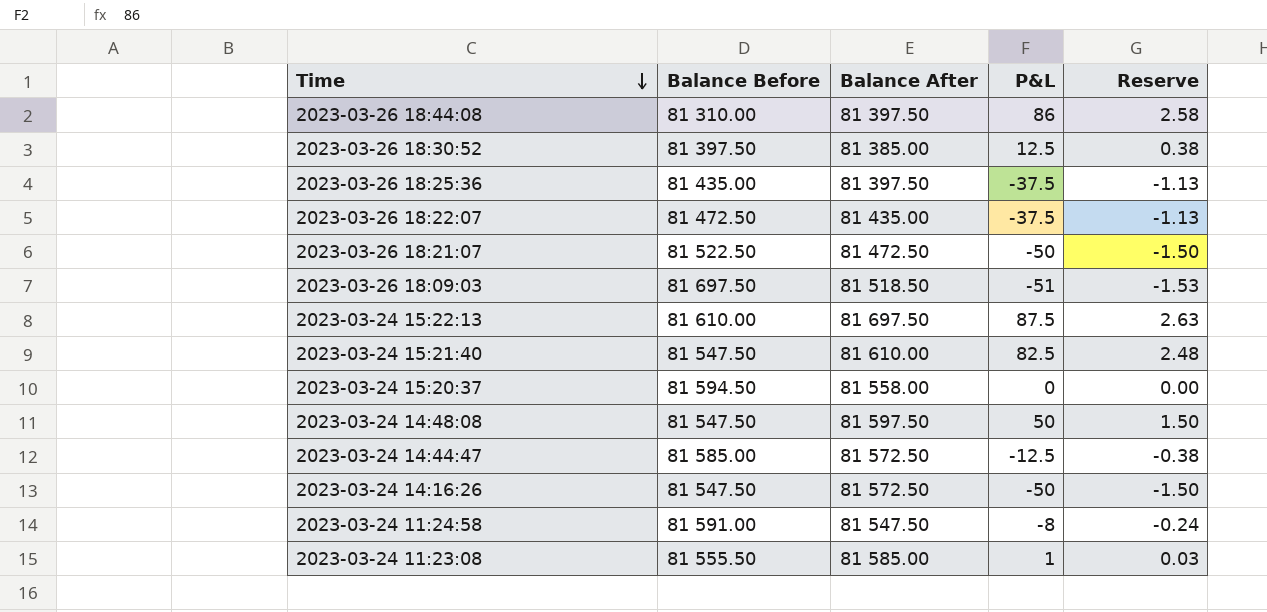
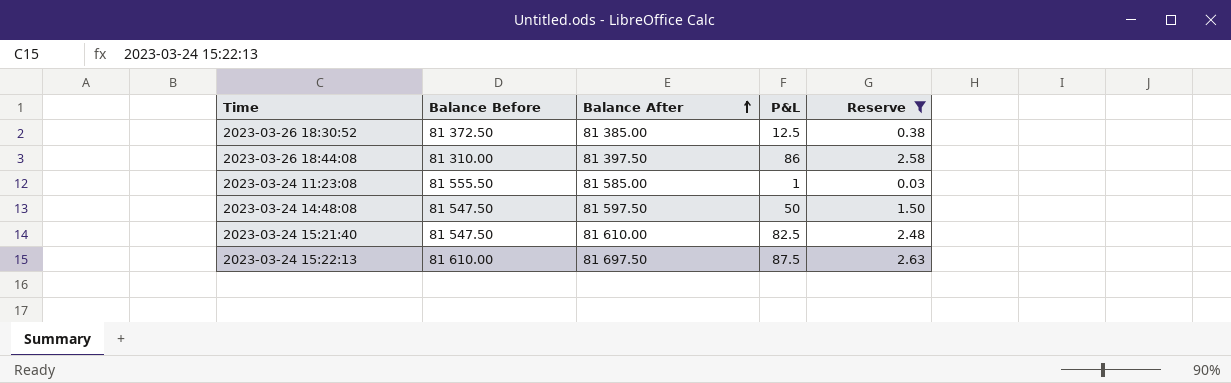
filter: none -> Reserve >= 0.03
row order: Time descending -> Balance After ascending
2023-03-26 18:30:52 | Balance Before: 81 397.50 -> 81 372.50

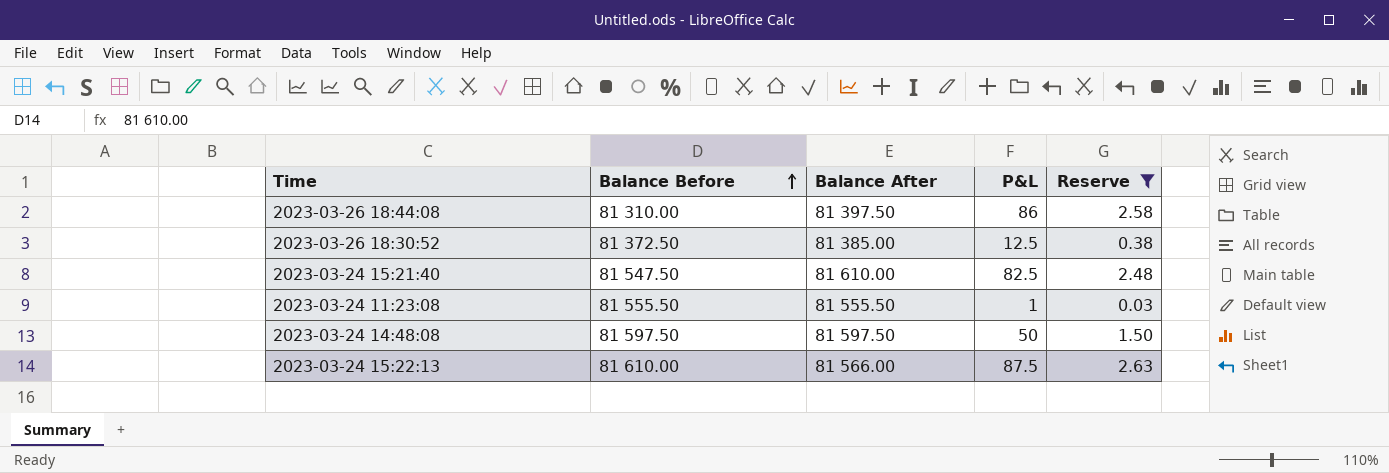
row order: Balance After ascending -> Balance Before ascending
2023-03-24 11:23:08 | Balance After: 81 585.00 -> 81 555.50
2023-03-24 14:48:08 | Balance Before: 81 547.50 -> 81 597.50
2023-03-24 15:22:13 | Balance After: 81 697.50 -> 81 566.00

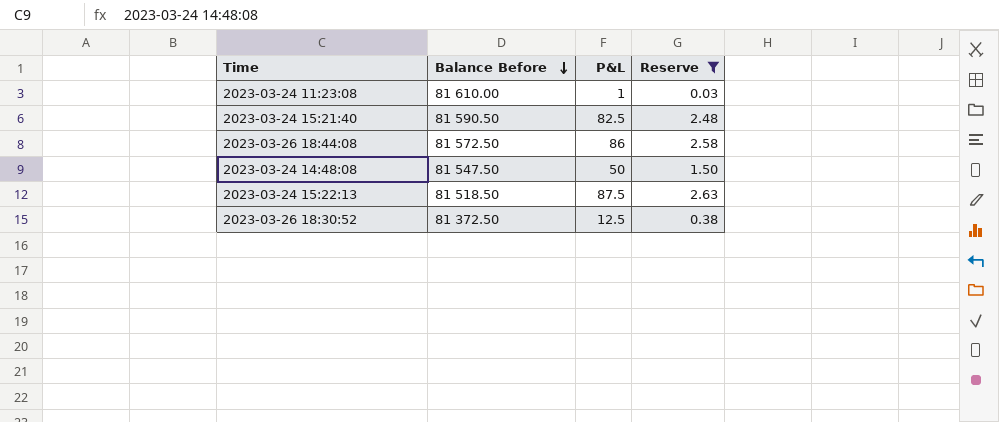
row order: Balance Before ascending -> Balance Before descending
column Balance After | position: 3 -> none
2023-03-24 11:23:08 | Balance Before: 81 555.50 -> 81 610.00
2023-03-24 15:21:40 | Balance Before: 81 547.50 -> 81 590.50
2023-03-26 18:44:08 | Balance Before: 81 310.00 -> 81 572.50
2023-03-24 14:48:08 | Balance Before: 81 597.50 -> 81 547.50
2023-03-24 15:22:13 | Balance Before: 81 610.00 -> 81 518.50

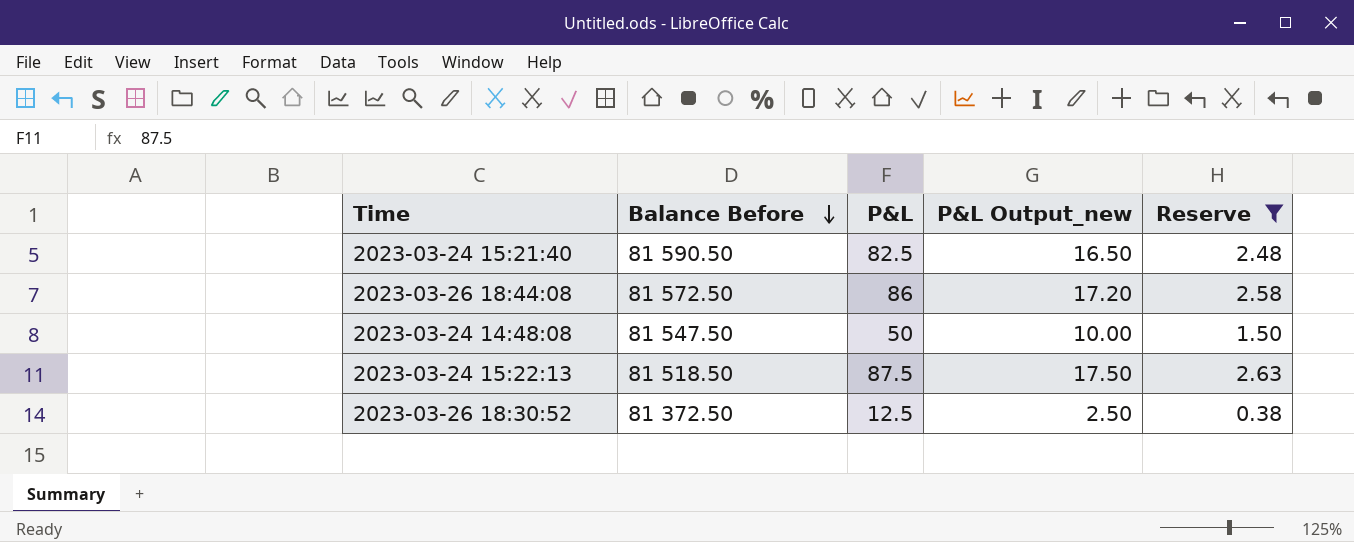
column P&L Output_new | formula: none -> [P&L] * 0.2
row 2023-03-24 11:23:08: 81 610.00 | 1 | 0.03 -> none

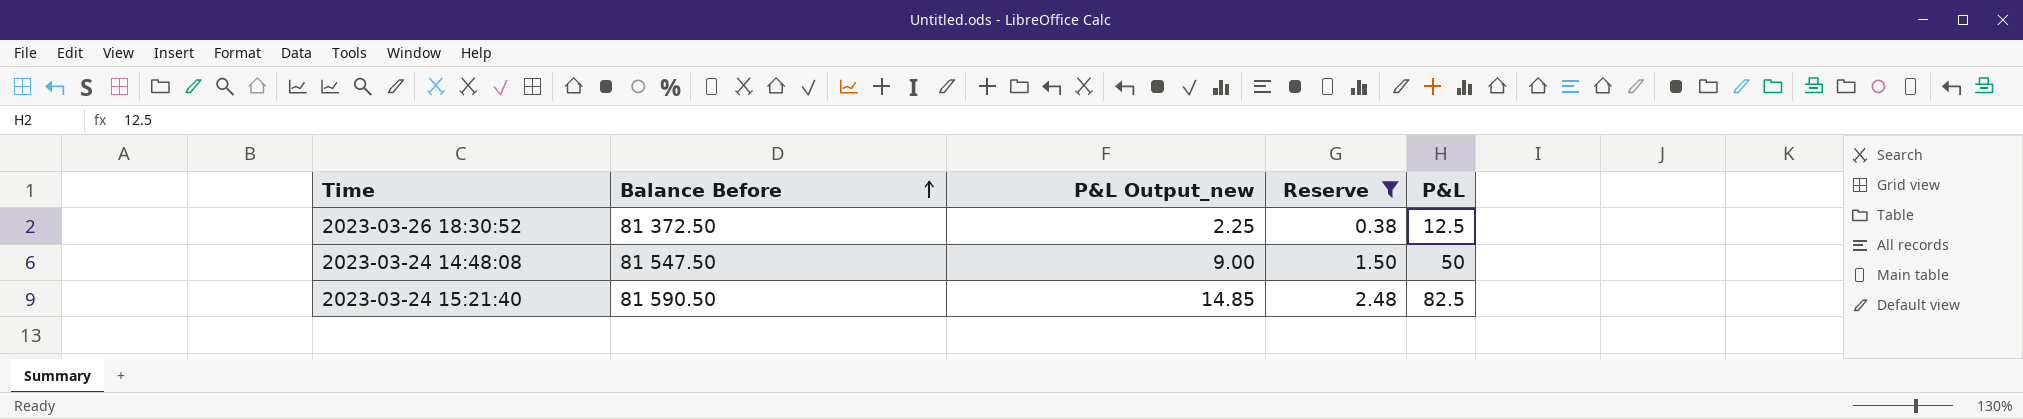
row order: Balance Before descending -> Balance Before ascending
column P&L Output_new | formula: [P&L] * 0.2 -> [P&L] * 0.18
column P&L | position: 3 -> 5
row 2023-03-26 18:44:08: 81 572.50 | 86 | 17.20 | 2.58 -> none
row 2023-03-24 15:22:13: 81 518.50 | 87.5 | 17.50 | 2.63 -> none

